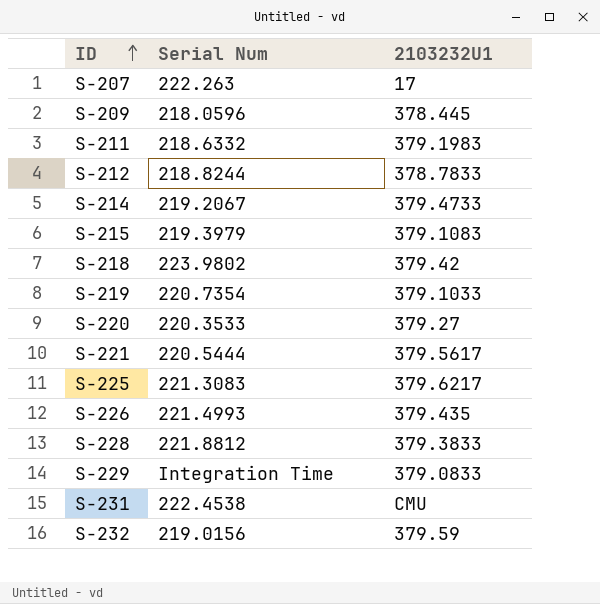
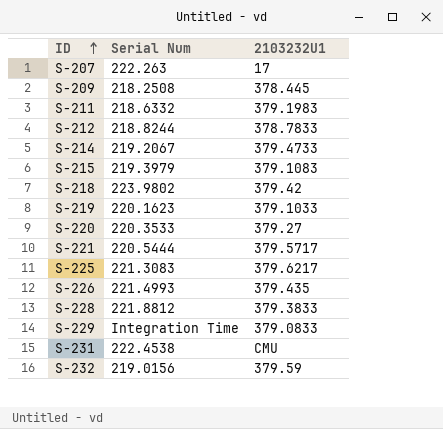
S-209 | Serial Num: 218.0596 -> 218.2508
S-219 | Serial Num: 220.7354 -> 220.1623
S-221 | 2103232U1: 379.5617 -> 379.5717

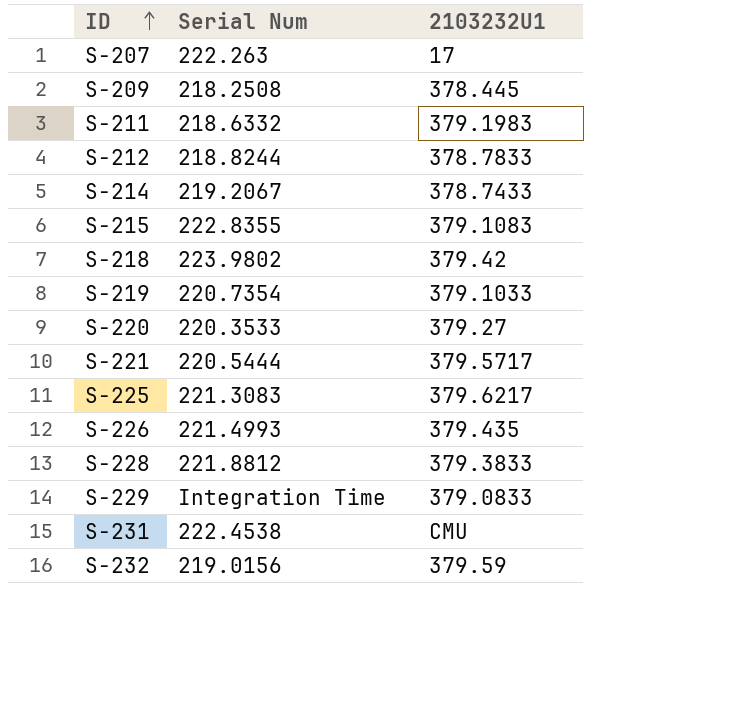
S-214 | 2103232U1: 379.4733 -> 378.7433
S-215 | Serial Num: 219.3979 -> 222.8355
S-219 | Serial Num: 220.1623 -> 220.7354

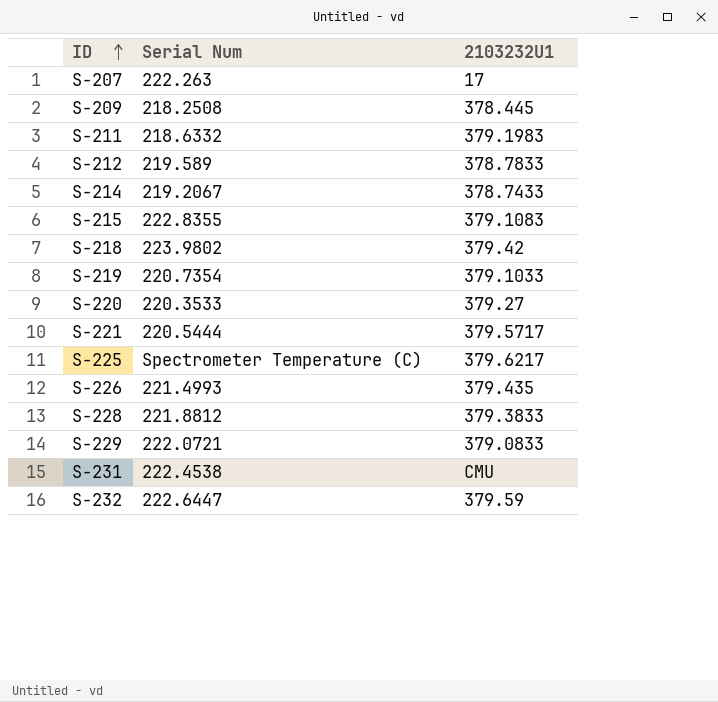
S-212 | Serial Num: 218.8244 -> 219.589
S-225 | Serial Num: 221.3083 -> Spectrometer Temperature (C)
S-229 | Serial Num: Integration Time -> 222.0721
S-232 | Serial Num: 219.0156 -> 222.6447

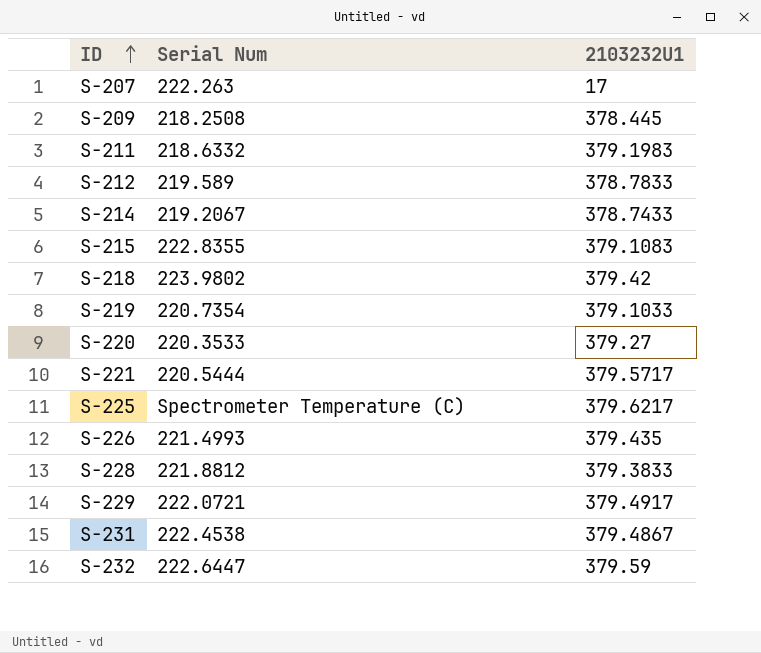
S-229 | 2103232U1: 379.0833 -> 379.4917
S-231 | 2103232U1: CMU -> 379.4867

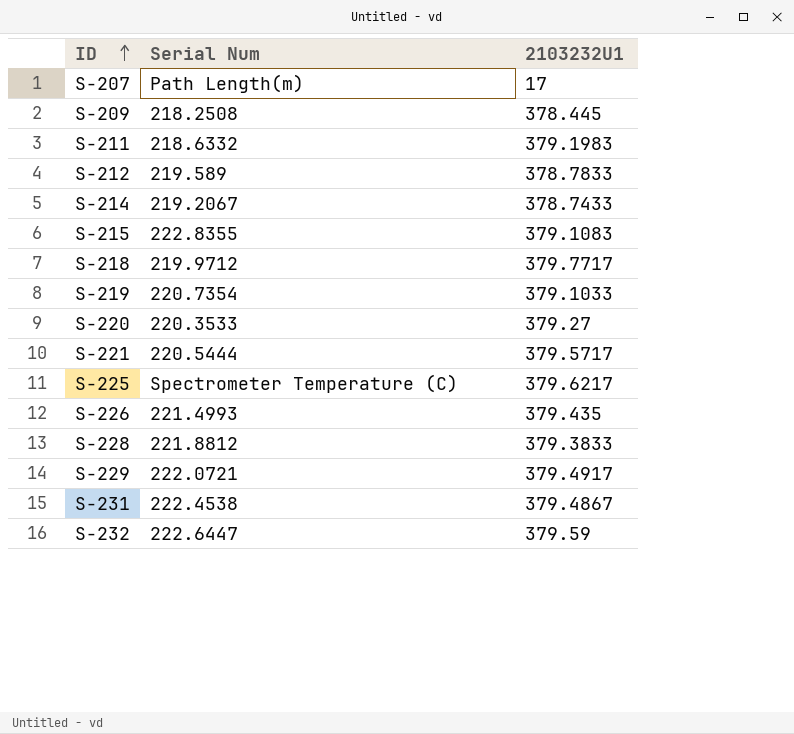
S-207 | Serial Num: 222.263 -> Path Length(m)
S-218 | Serial Num: 223.9802 -> 219.9712
S-218 | 2103232U1: 379.42 -> 379.7717

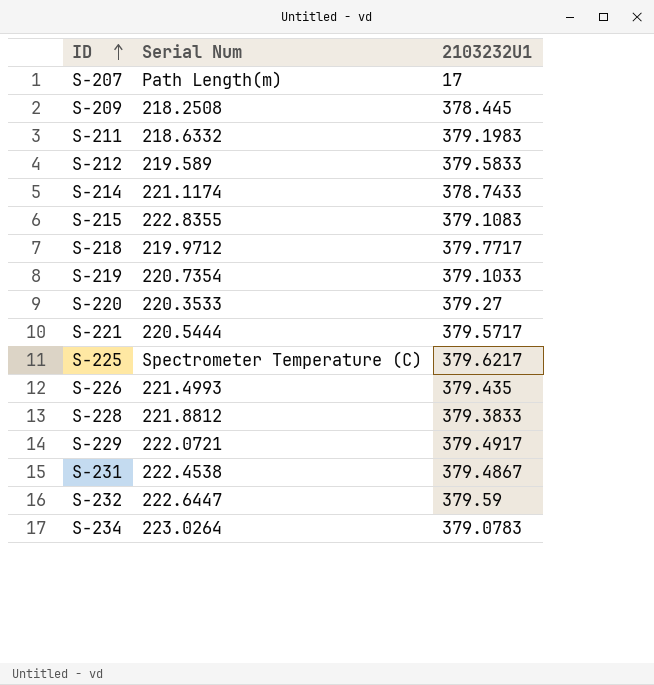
S-212 | 2103232U1: 378.7833 -> 379.5833
S-214 | Serial Num: 219.2067 -> 221.1174
row S-234: none -> 223.0264 | 379.0783

